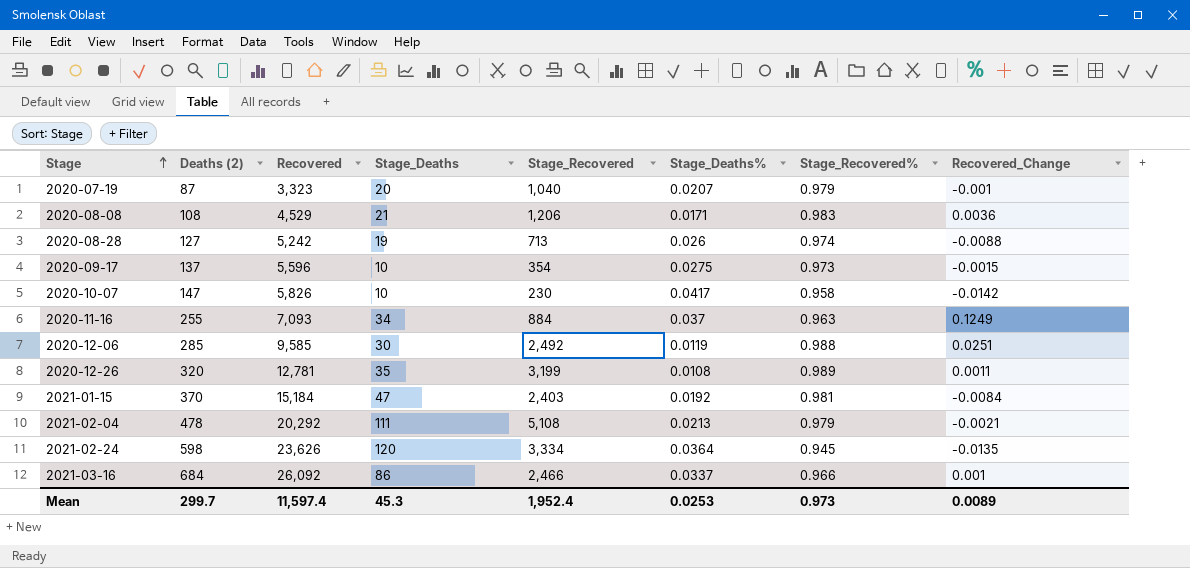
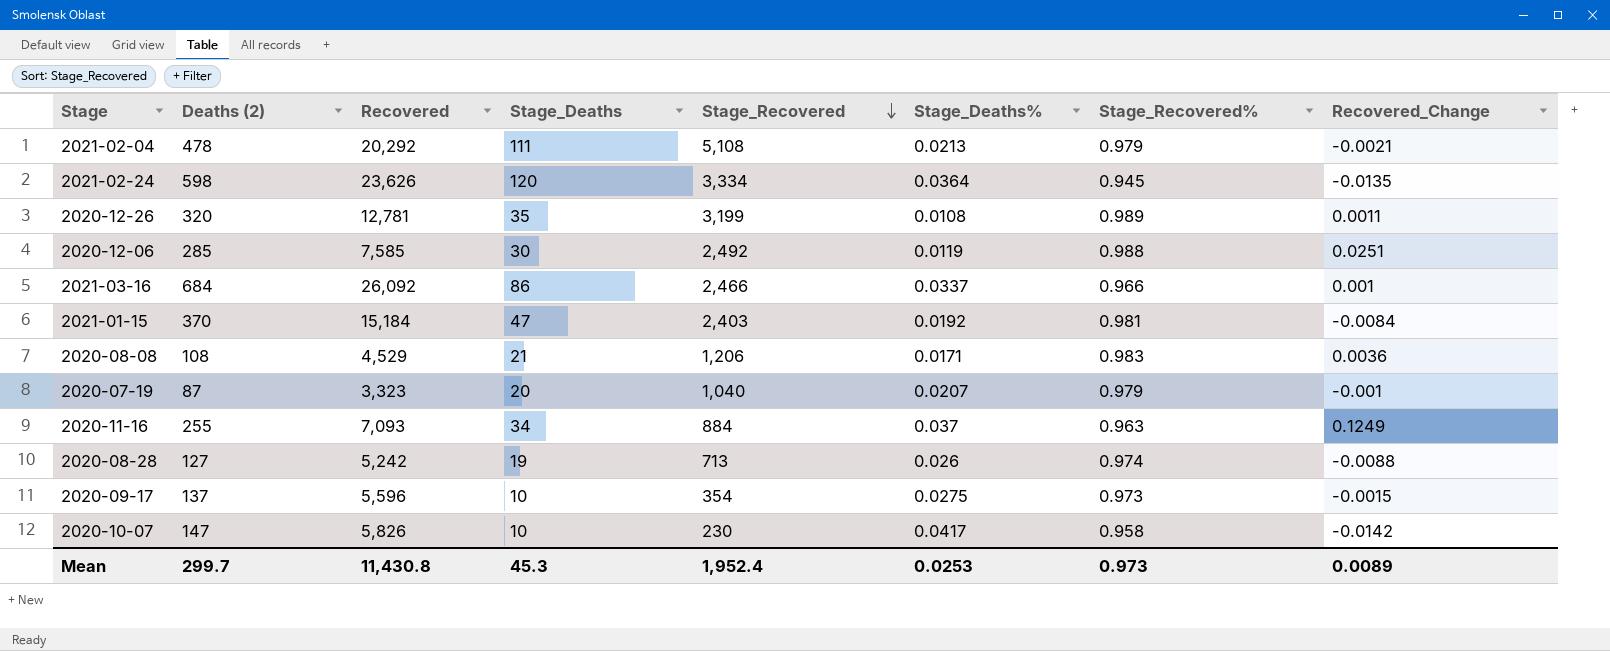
row order: Stage ascending -> Stage_Recovered descending
2020-12-06 | Recovered: 9,585 -> 7,585
Mean | Recovered: 11,597.4 -> 11,430.8

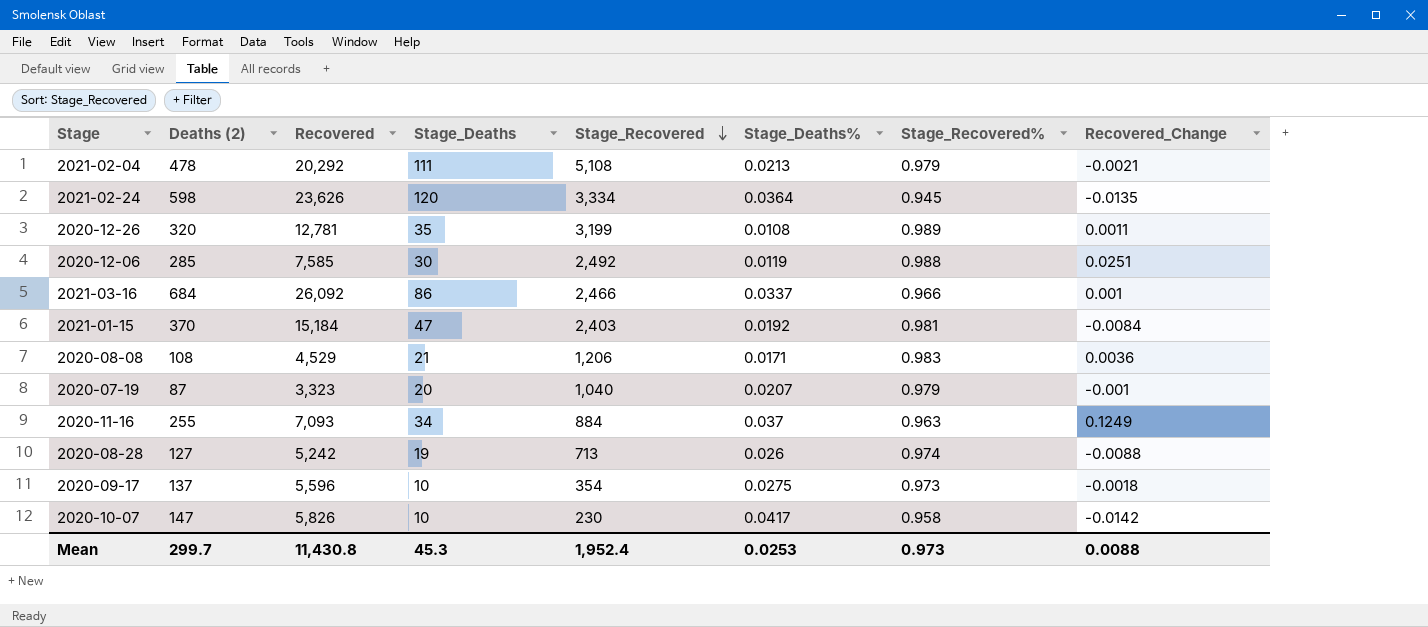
2020-09-17 | Recovered_Change: -0.0015 -> -0.0018
Mean | Recovered_Change: 0.0089 -> 0.0088

